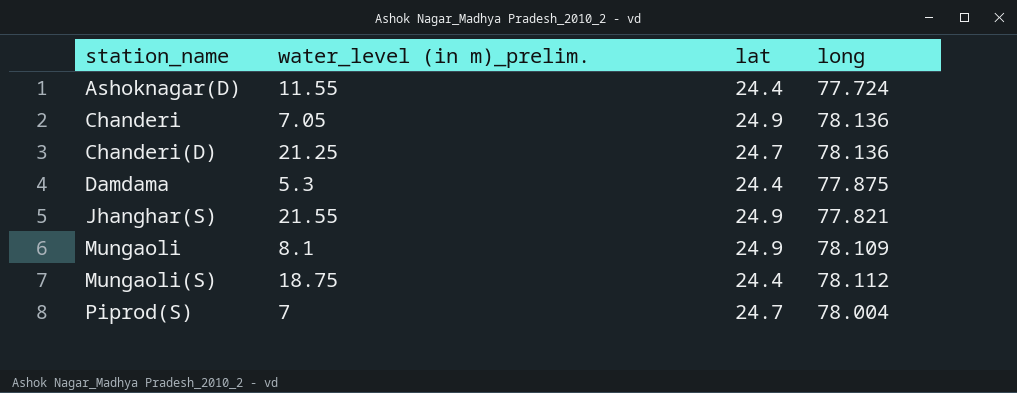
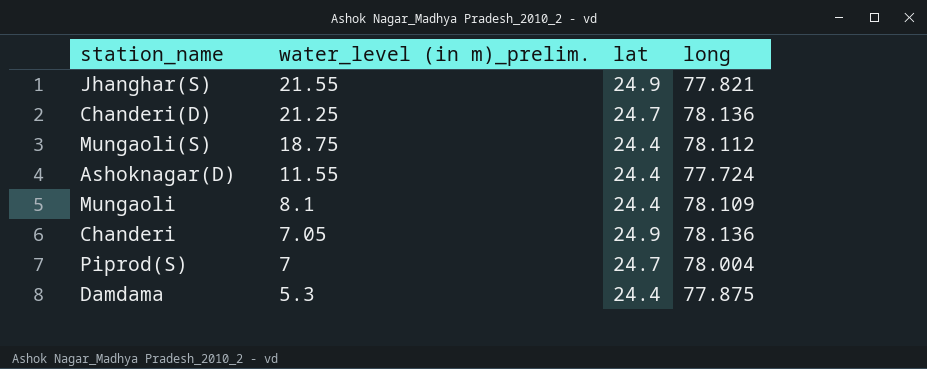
row order: station_name ascending -> water_level (in m)_prelim. descending
Mungaoli | lat: 24.9 -> 24.4

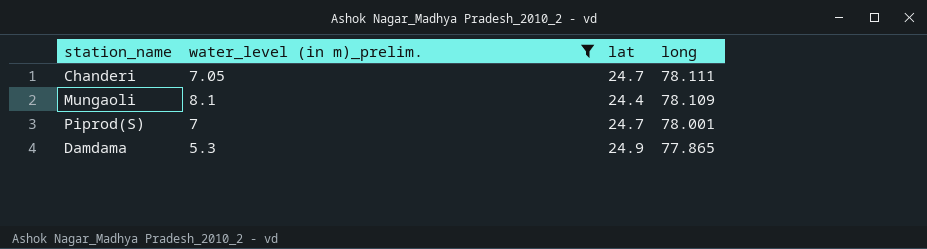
filter: none -> water_level (in m)_prelim. <= 8.1
row order: water_level (in m)_prelim. descending -> long descending
Chanderi | lat: 24.9 -> 24.7
Chanderi | long: 78.136 -> 78.111
Piprod(S) | long: 78.004 -> 78.001
Damdama | lat: 24.4 -> 24.9
Damdama | long: 77.875 -> 77.865

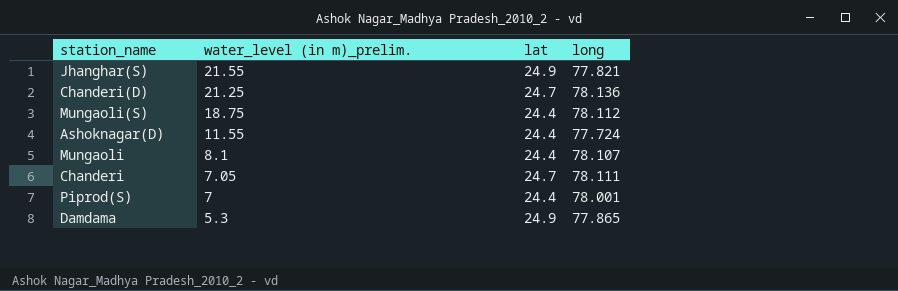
filter: water_level (in m)_prelim. <= 8.1 -> none
row order: long descending -> water_level (in m)_prelim. descending
Mungaoli | long: 78.109 -> 78.107
Piprod(S) | lat: 24.7 -> 24.4

